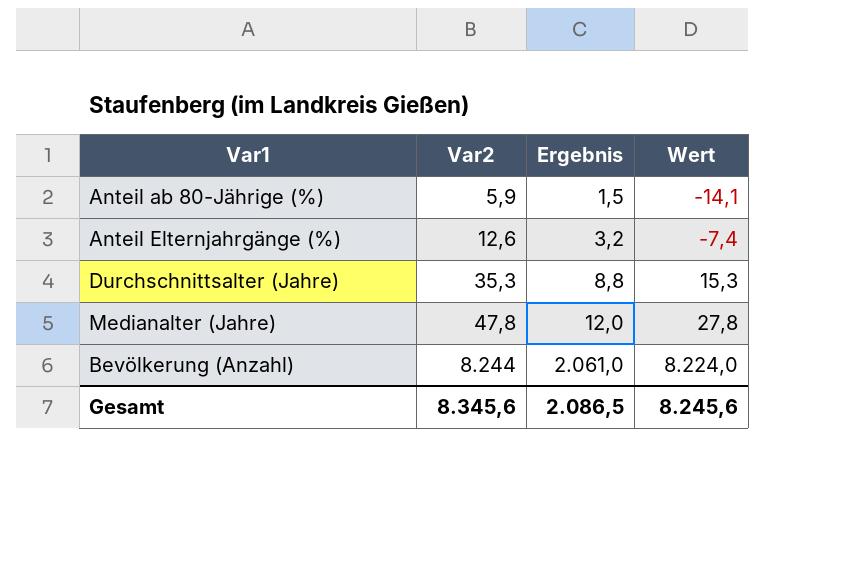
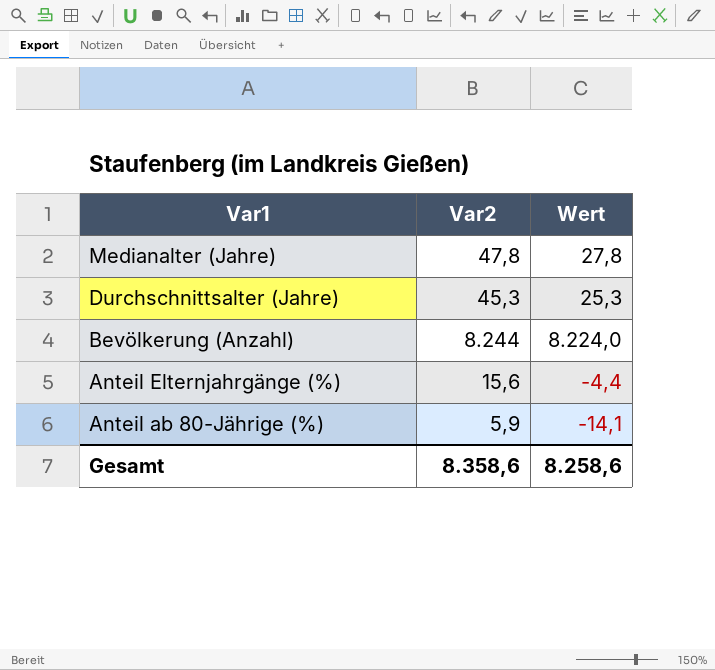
row order: Var2 ascending -> Var1 descending
column Ergebnis | formula: [Var2] * 0,25 -> none
Durchschnittsalter (Jahre) | Var2: 35,3 -> 45,3
Durchschnittsalter (Jahre) | Wert: 15,3 -> 25,3
Anteil Elternjahrgänge (%) | Var2: 12,6 -> 15,6
Anteil Elternjahrgänge (%) | Wert: -7,4 -> -4,4
Gesamt | Var2: 8.345,6 -> 8.358,6
Gesamt | Wert: 8.245,6 -> 8.258,6

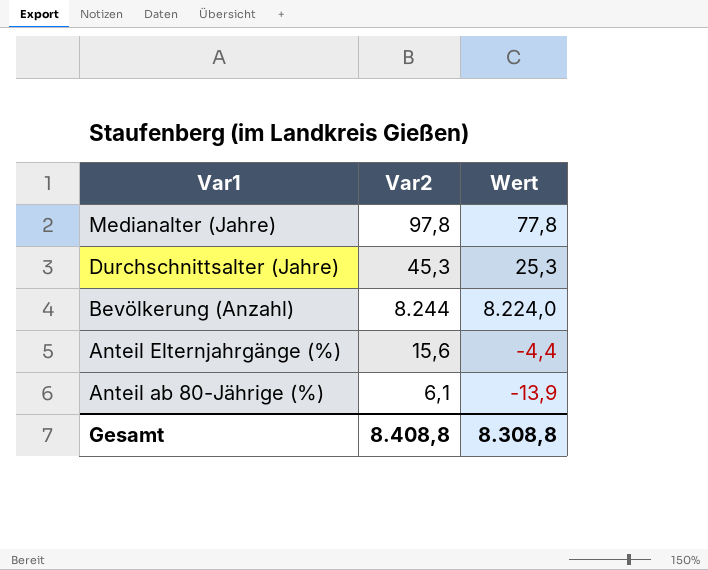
Medianalter (Jahre) | Var2: 47,8 -> 97,8
Medianalter (Jahre) | Wert: 27,8 -> 77,8
Anteil ab 80-Jährige (%) | Var2: 5,9 -> 6,1
Anteil ab 80-Jährige (%) | Wert: -14,1 -> -13,9
Gesamt | Var2: 8.358,6 -> 8.408,8
Gesamt | Wert: 8.258,6 -> 8.308,8

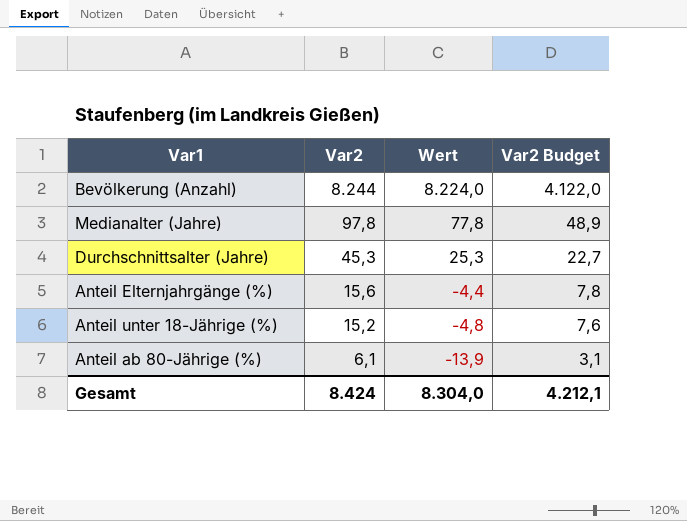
row order: Var1 descending -> Var2 descending
column Var2 Budget | formula: none -> [Var2] * 0,5
row Anteil unter 18-Jährige (%): none -> 15,2 | -4,8 | 7,6
Gesamt | Var2: 8.408,8 -> 8.424
Gesamt | Wert: 8.308,8 -> 8.304,0

